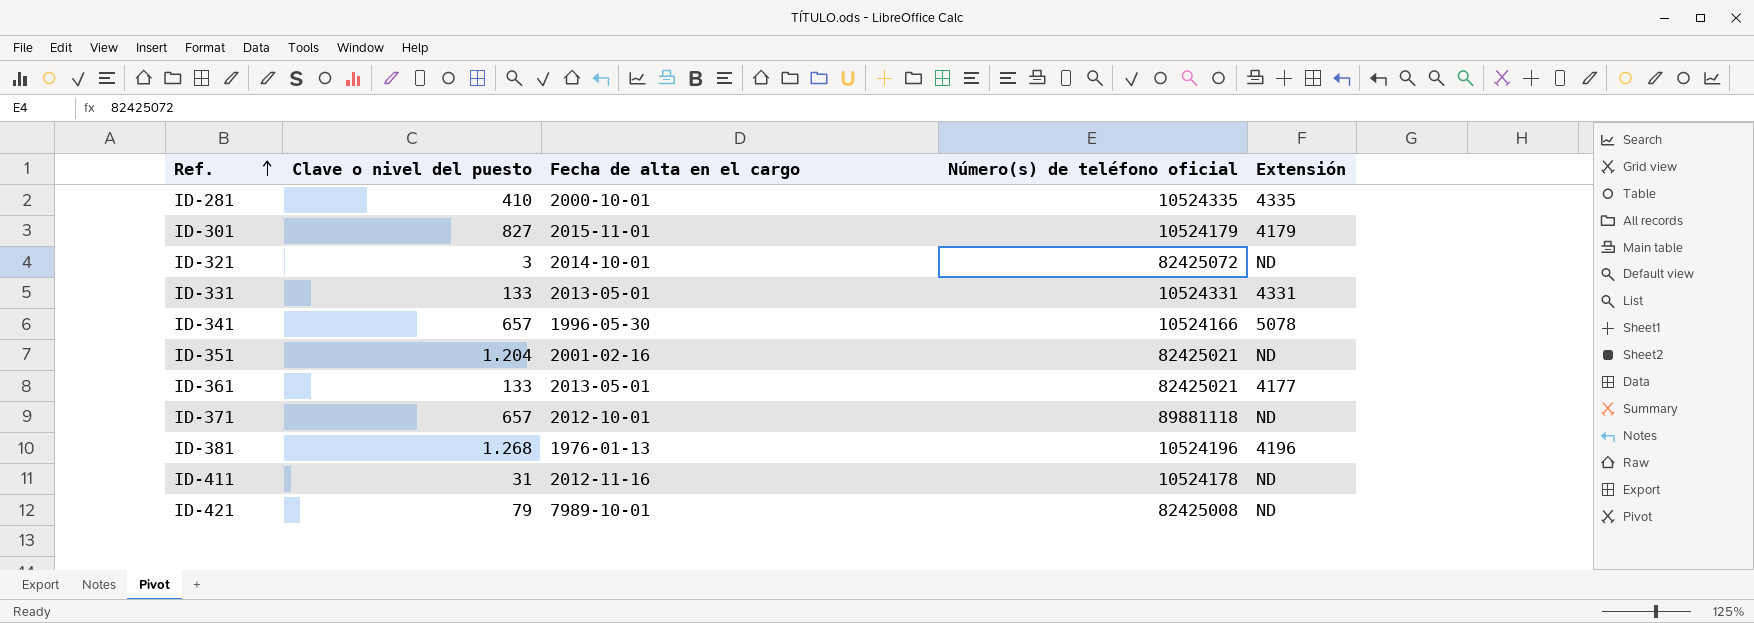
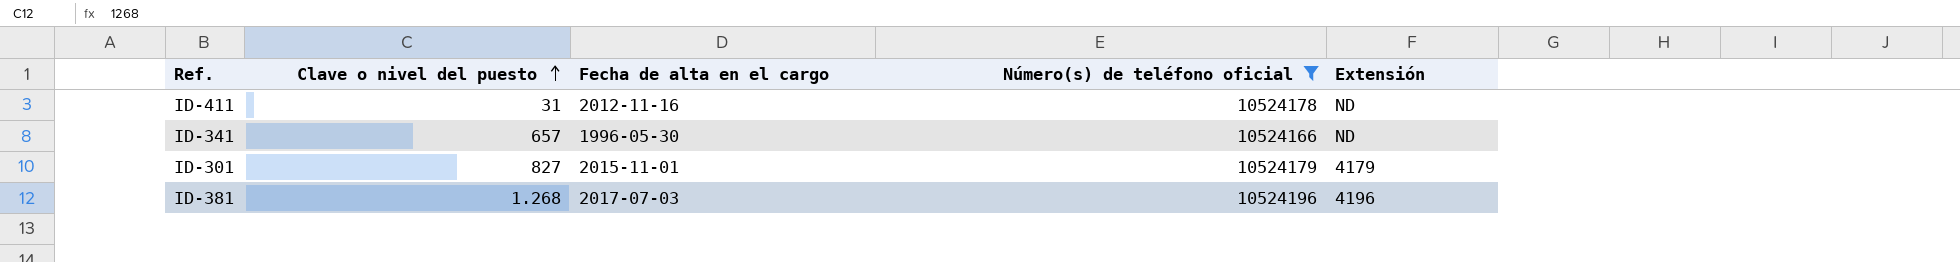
filter: none -> Número(s) de teléfono oficial <= 10524196
row order: Ref. ascending -> Clave o nivel del puesto ascending
ID-341 | Extensión: 5078 -> ND
ID-381 | Fecha de alta en el cargo: 1976-01-13 -> 2017-07-03

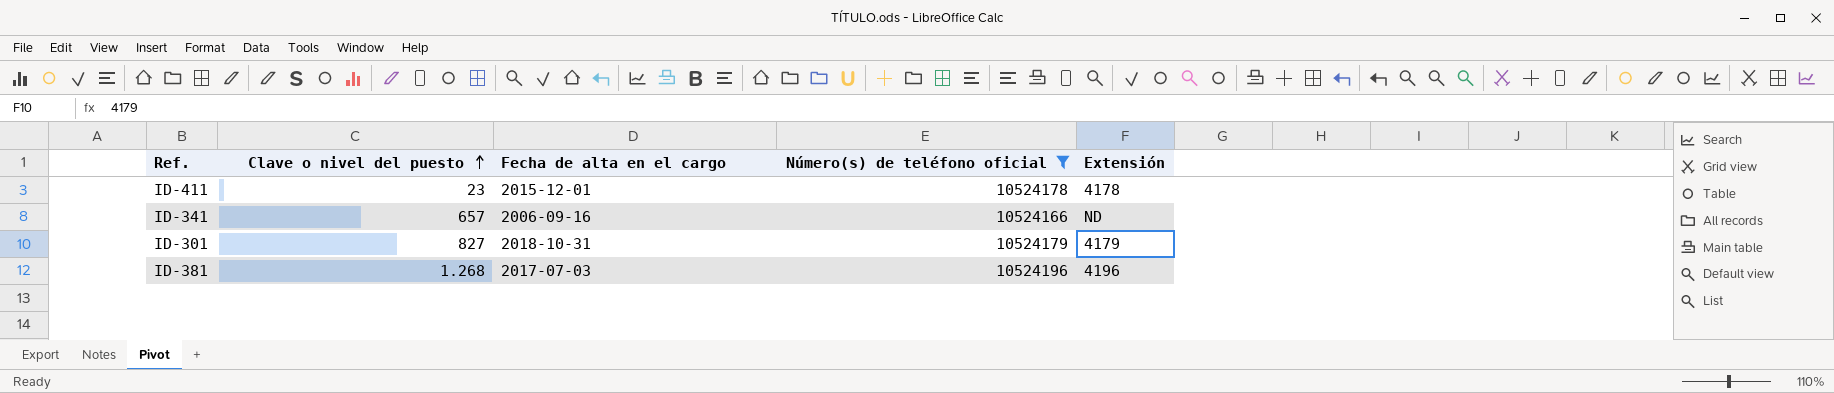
ID-411 | Clave o nivel del puesto: 31 -> 23
ID-411 | Fecha de alta en el cargo: 2012-11-16 -> 2015-12-01
ID-411 | Extensión: ND -> 4178
ID-341 | Fecha de alta en el cargo: 1996-05-30 -> 2006-09-16
ID-301 | Fecha de alta en el cargo: 2015-11-01 -> 2018-10-31

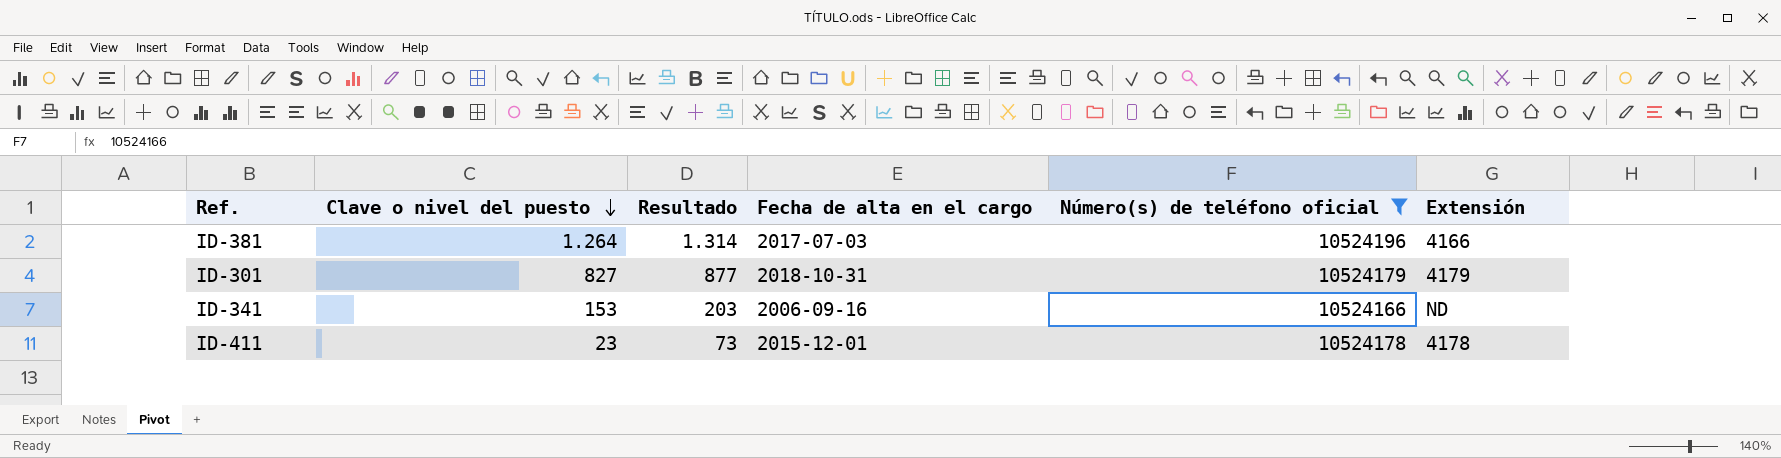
row order: Clave o nivel del puesto ascending -> Clave o nivel del puesto descending
column Resultado | formula: none -> [Clave o nivel del puesto] + 50
ID-381 | Clave o nivel del puesto: 1.268 -> 1.264
ID-381 | Extensión: 4196 -> 4166
ID-341 | Clave o nivel del puesto: 657 -> 153

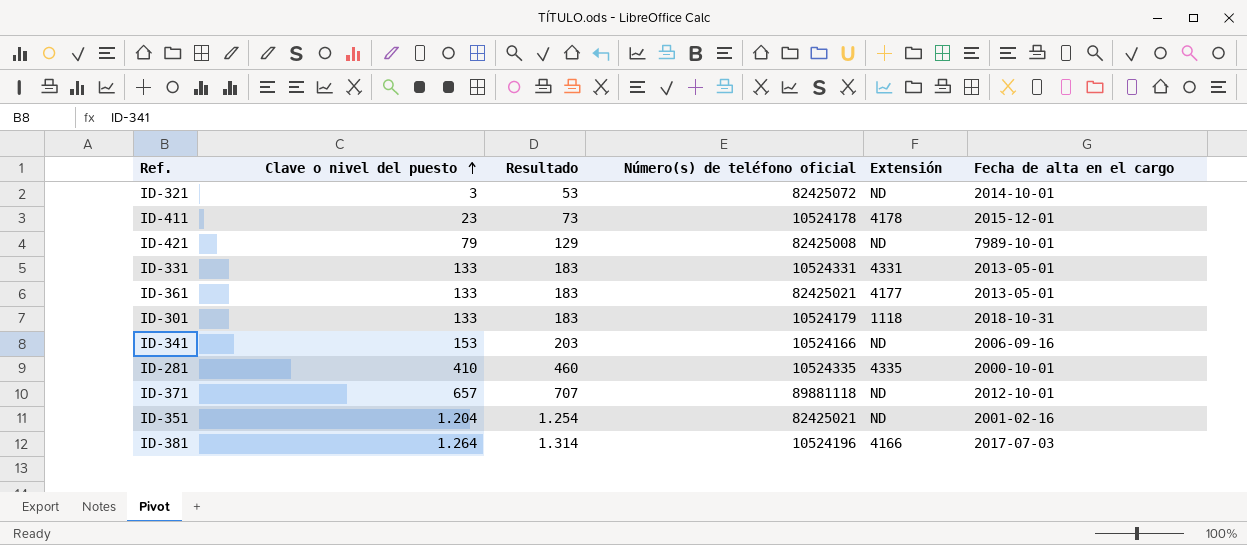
filter: Número(s) de teléfono oficial <= 10524196 -> none
row order: Clave o nivel del puesto descending -> Clave o nivel del puesto ascending
column Fecha de alta en el cargo | position: 4 -> 6
ID-301 | Clave o nivel del puesto: 827 -> 133
ID-301 | Resultado: 877 -> 183
ID-301 | Extensión: 4179 -> 1118

